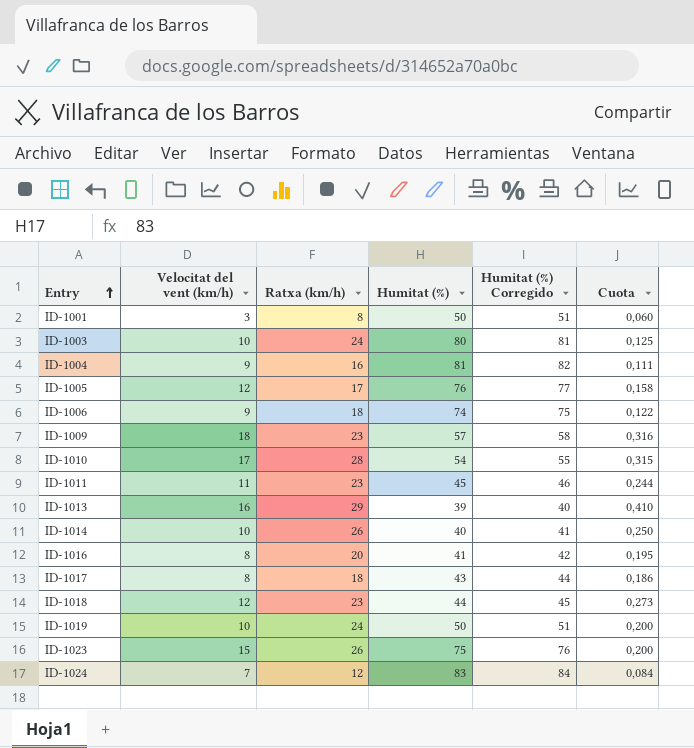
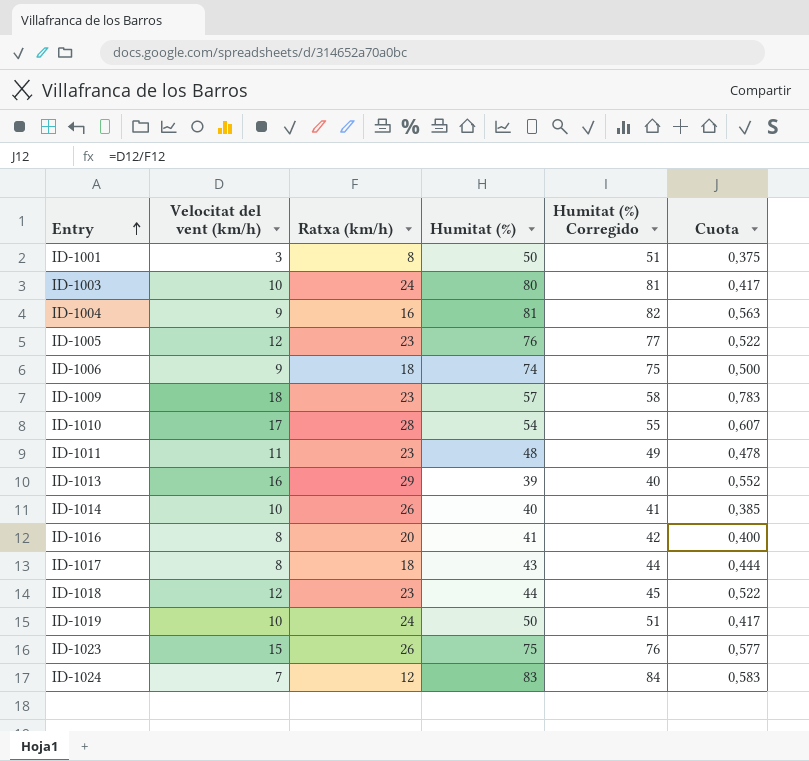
column Cuota | formula: [Velocitat del vent (km/h)] / [Humitat (%)] -> [Velocitat del vent (km/h)] / [Ratxa (km/h)]
ID-1005 | Ratxa (km/h): 17 -> 23
ID-1011 | Humitat (%): 45 -> 48
ID-1011 | Humitat (%) Corregido: 46 -> 49

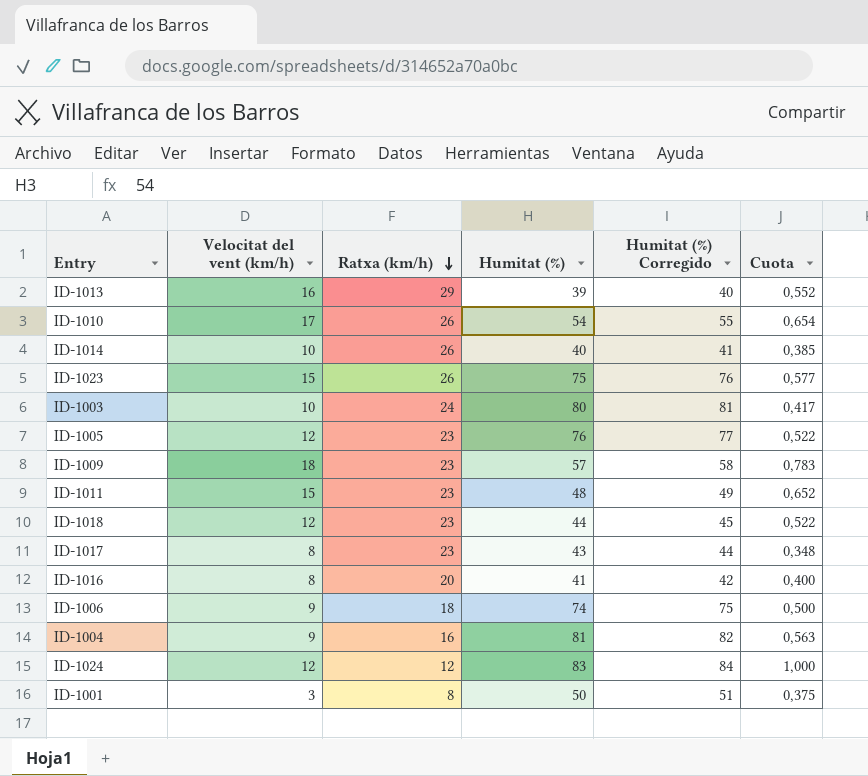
row order: Entry ascending -> Ratxa (km/h) descending
row ID-1019: 10 | 24 | 50 | 51 | 0,417 -> none
ID-1010 | Ratxa (km/h): 28 -> 26
ID-1010 | Cuota: 0,607 -> 0,654
ID-1011 | Velocitat del vent (km/h): 11 -> 15
ID-1011 | Cuota: 0,478 -> 0,652
ID-1017 | Ratxa (km/h): 18 -> 23
ID-1017 | Cuota: 0,444 -> 0,348
ID-1024 | Velocitat del vent (km/h): 7 -> 12
ID-1024 | Cuota: 0,583 -> 1,000

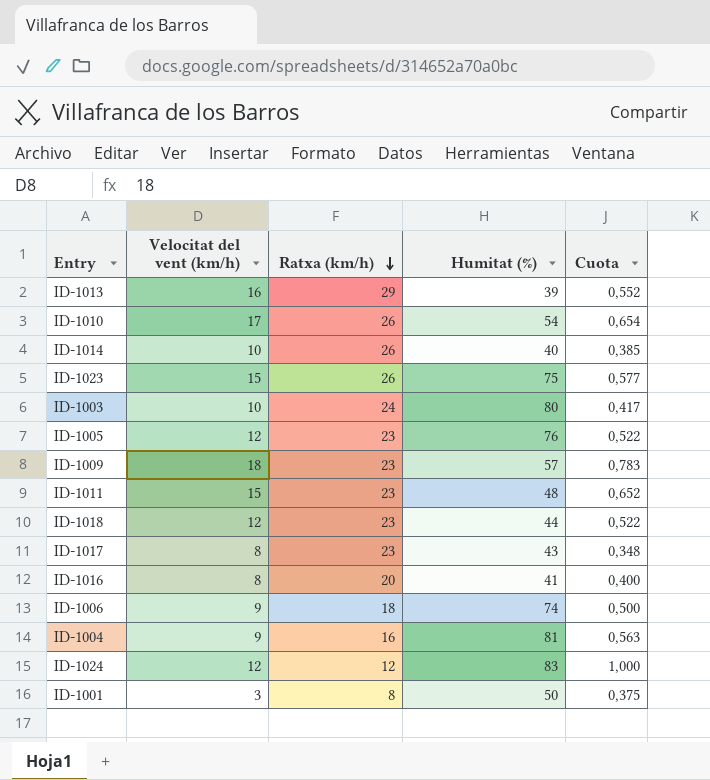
column Humitat (%) Corregido | formula: [Humitat (%)] + 1 -> none

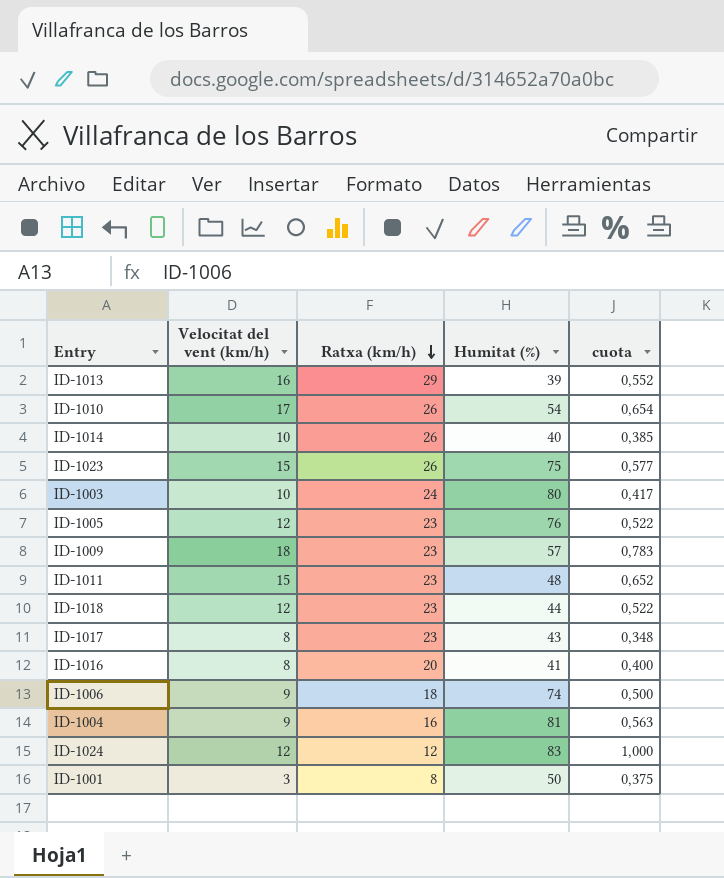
column name: Cuota -> cuota

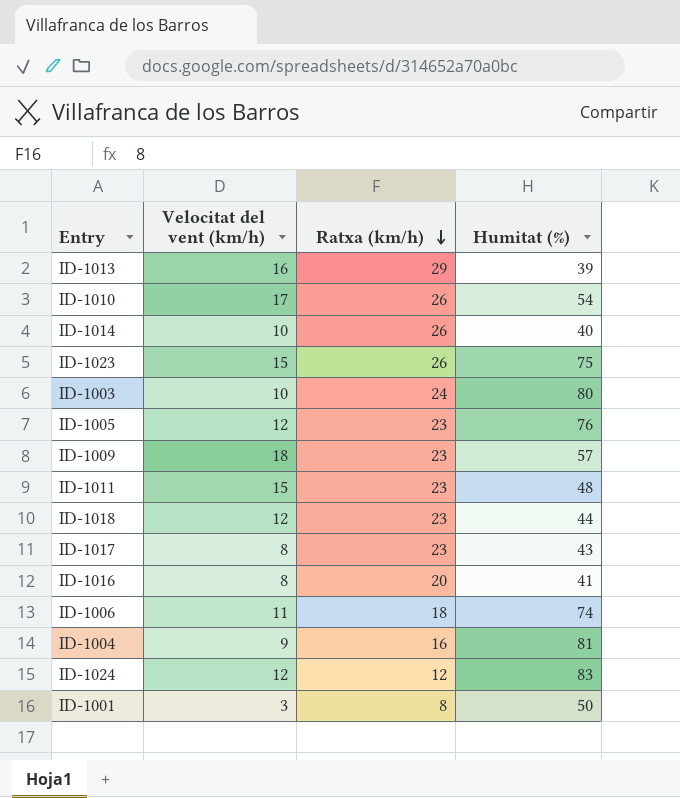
column cuota | formula: [Velocitat del vent (km/h)] / [Ratxa (km/h)] -> none
ID-1006 | Velocitat del vent (km/h): 9 -> 11

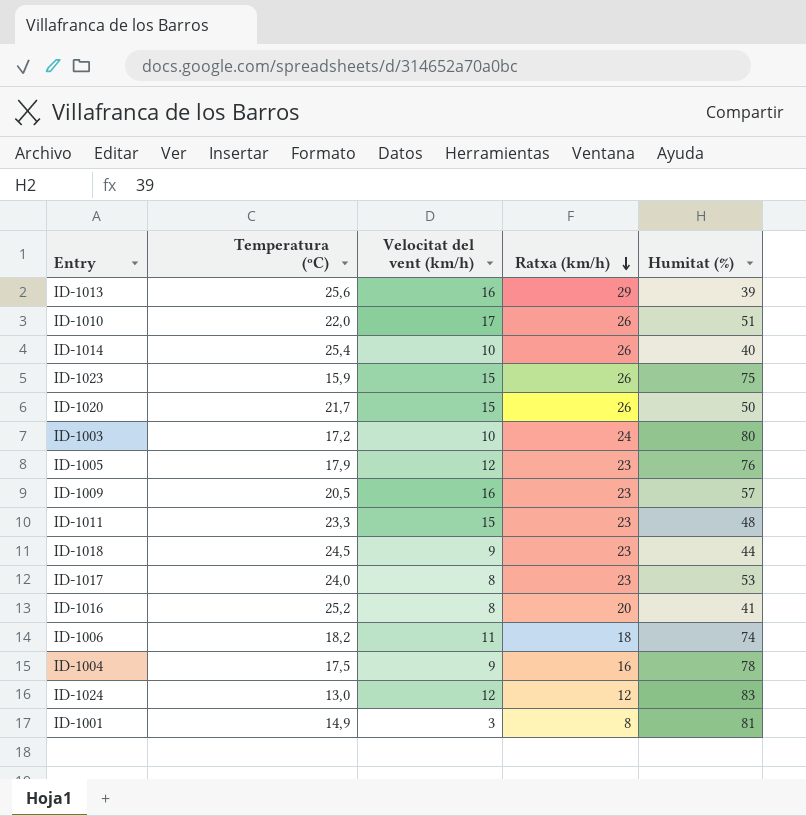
column Temperatura (ºC) | position: none -> 2
ID-1010 | Humitat (%): 54 -> 51
row ID-1020: none -> 21,7 | 15 | 26 | 50
ID-1009 | Velocitat del vent (km/h): 18 -> 16
ID-1018 | Velocitat del vent (km/h): 12 -> 9
ID-1017 | Humitat (%): 43 -> 53
ID-1004 | Humitat (%): 81 -> 78
ID-1001 | Humitat (%): 50 -> 81

